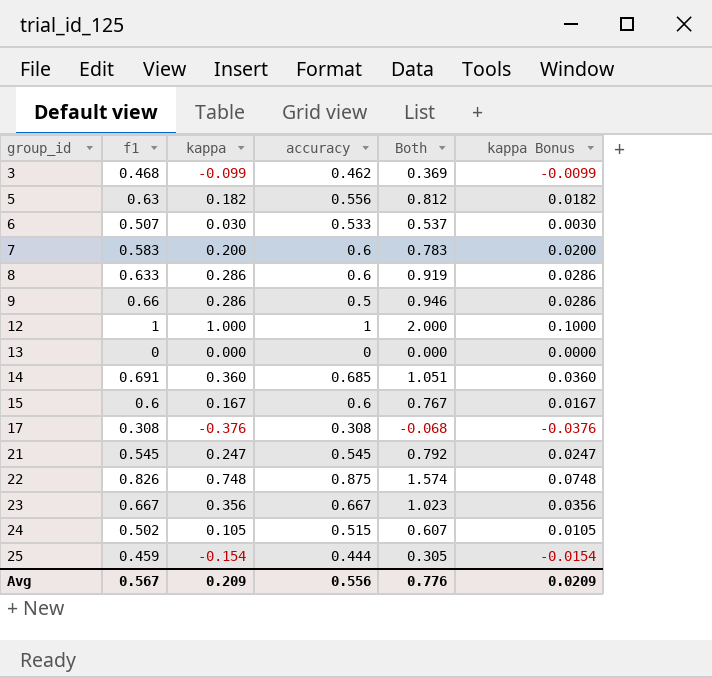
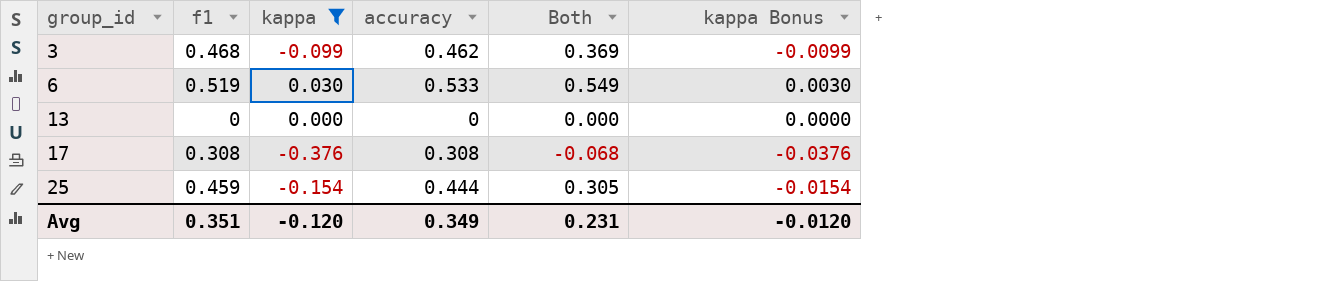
filter: none -> kappa <= 0.030
6 | f1: 0.507 -> 0.519
6 | Both: 0.537 -> 0.549
Avg | f1: 0.567 -> 0.351
Avg | kappa: 0.209 -> -0.120
Avg | accuracy: 0.556 -> 0.349
Avg | Both: 0.776 -> 0.231
Avg | kappa Bonus: 0.0209 -> -0.0120

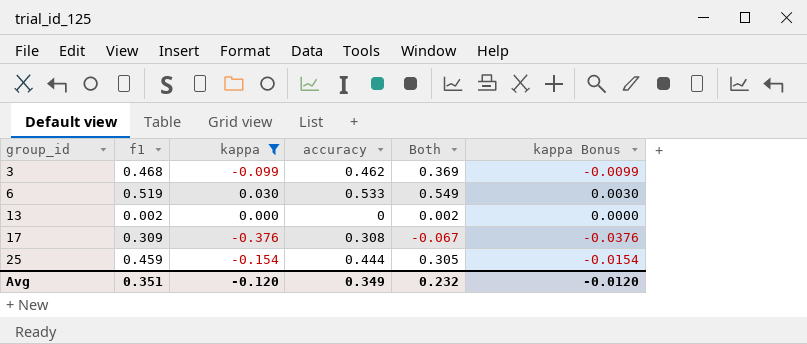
13 | f1: 0 -> 0.002
13 | Both: 0.000 -> 0.002
17 | f1: 0.308 -> 0.309
17 | Both: -0.068 -> -0.067
Avg | Both: 0.231 -> 0.232

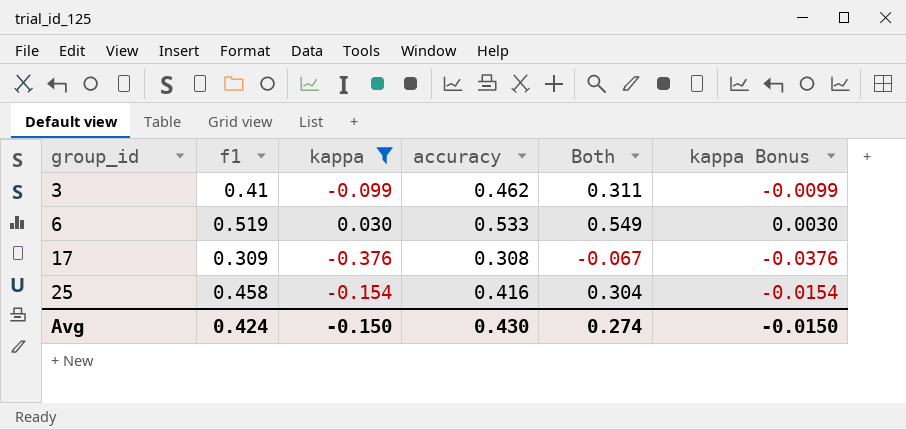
row 13: 0.002 | 0.000 | 0 | 0.002 | 0.0000 -> none
3 | f1: 0.468 -> 0.41
3 | Both: 0.369 -> 0.311
25 | f1: 0.459 -> 0.458
25 | accuracy: 0.444 -> 0.416
25 | Both: 0.305 -> 0.304
Avg | f1: 0.351 -> 0.424
Avg | kappa: -0.120 -> -0.150
Avg | accuracy: 0.349 -> 0.430
Avg | Both: 0.232 -> 0.274
Avg | kappa Bonus: -0.0120 -> -0.0150

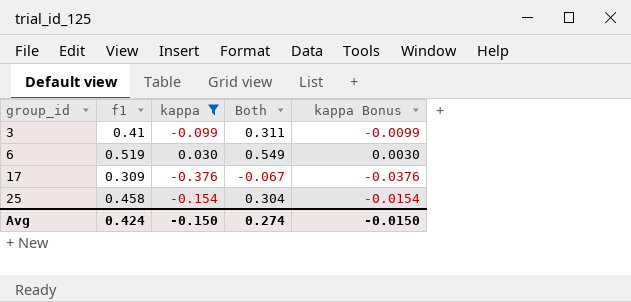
column accuracy | position: 4 -> none

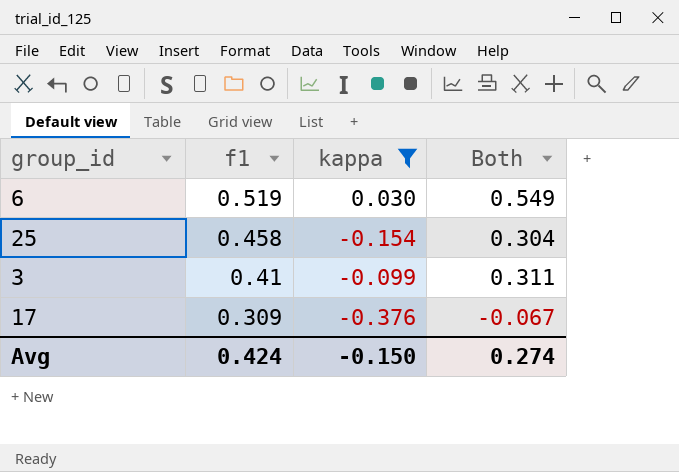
row order: group_id ascending -> f1 descending
column kappa Bonus | formula: [kappa] * 0.1 -> none

